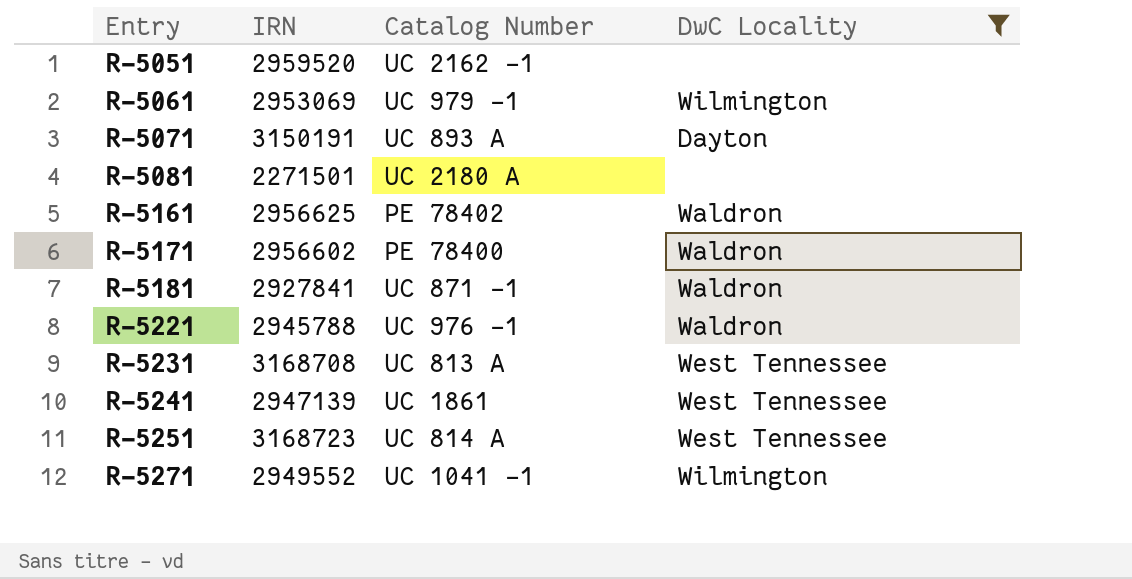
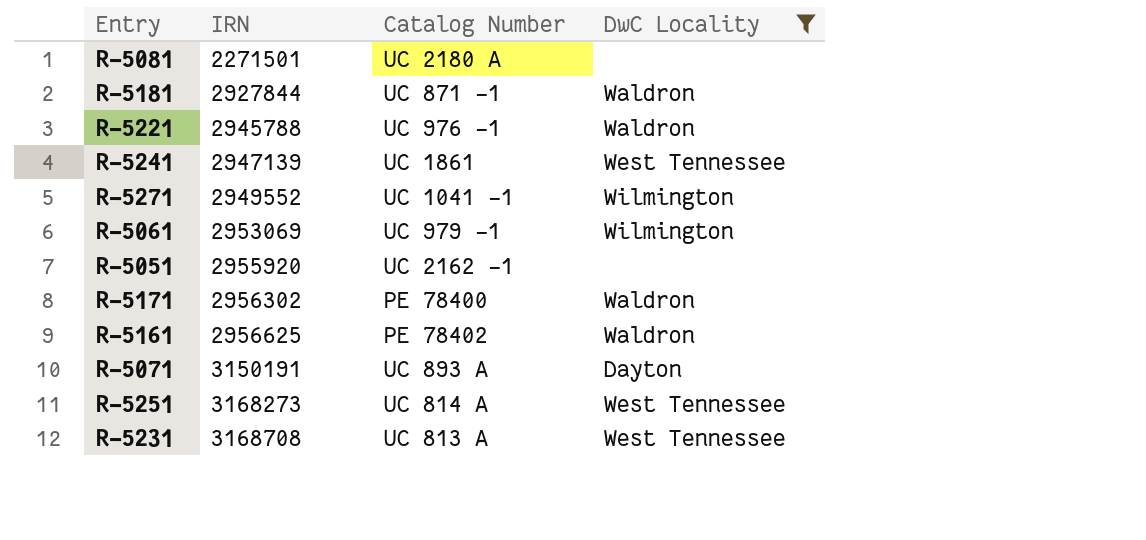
row order: Entry ascending -> IRN ascending
R-5181 | IRN: 2927841 -> 2927844
R-5051 | IRN: 2959520 -> 2955920
R-5171 | IRN: 2956602 -> 2956302
R-5251 | IRN: 3168723 -> 3168273

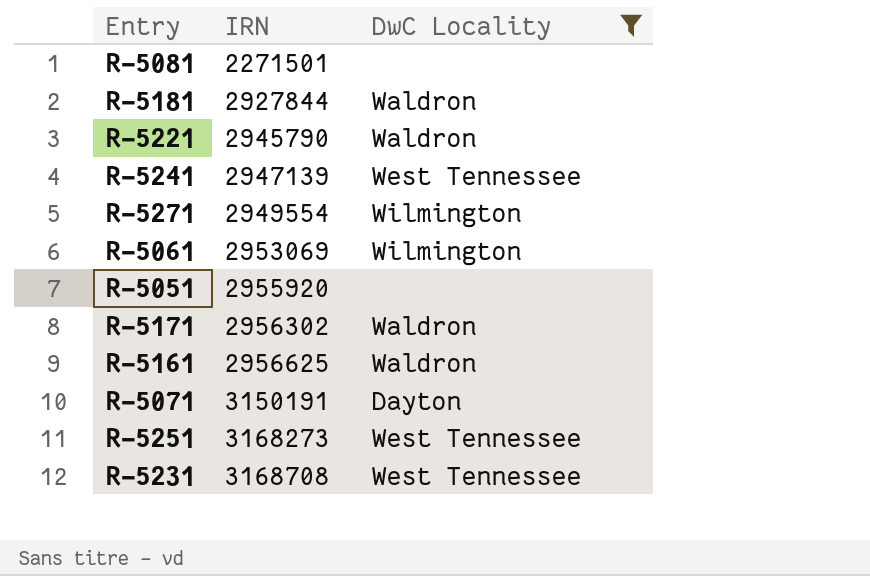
column Catalog Number | position: 3 -> none
R-5221 | IRN: 2945788 -> 2945790
R-5271 | IRN: 2949552 -> 2949554

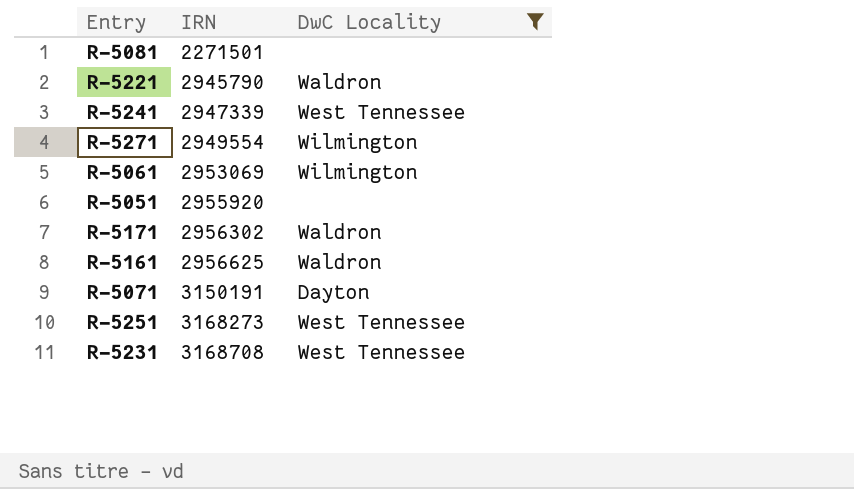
row R-5181: 2927844 | Waldron -> none
R-5241 | IRN: 2947139 -> 2947339

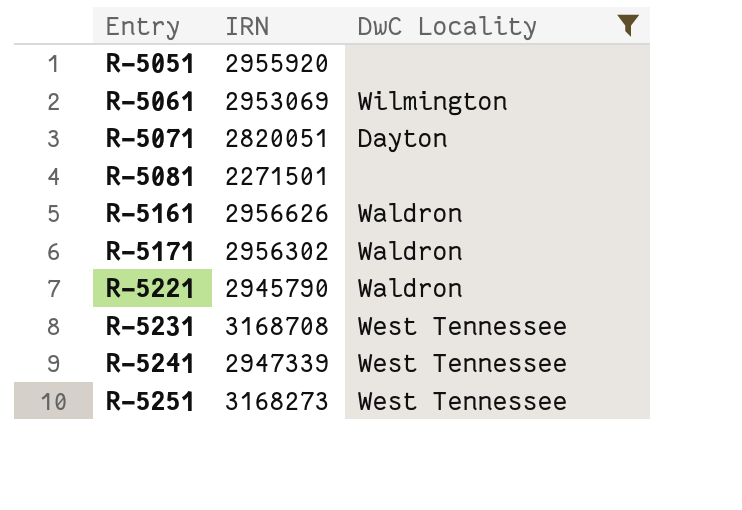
row order: IRN ascending -> Entry ascending
row R-5271: 2949554 | Wilmington -> none
R-5071 | IRN: 3150191 -> 2820051
R-5161 | IRN: 2956625 -> 2956626

